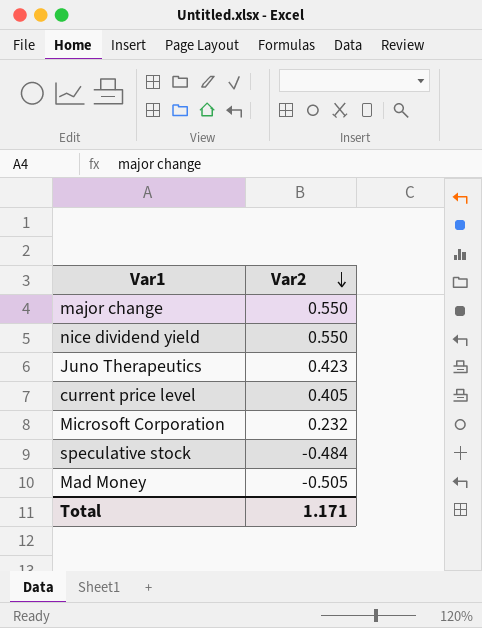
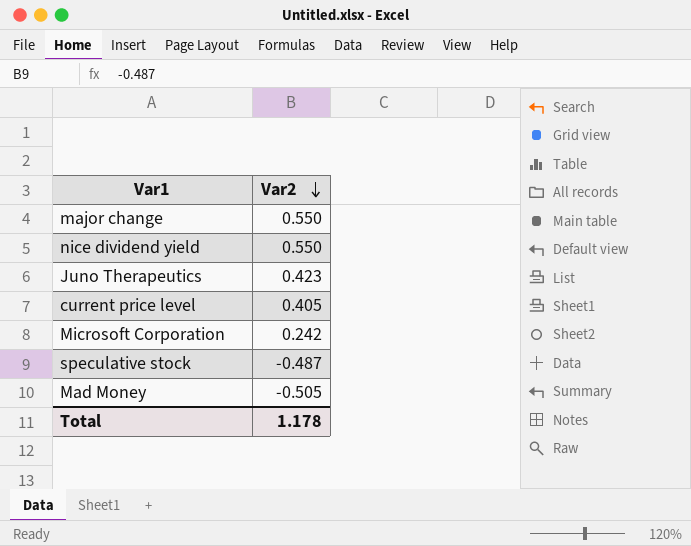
Microsoft Corporation | Var2: 0.232 -> 0.242
speculative stock | Var2: -0.484 -> -0.487
Total | Var2: 1.171 -> 1.178

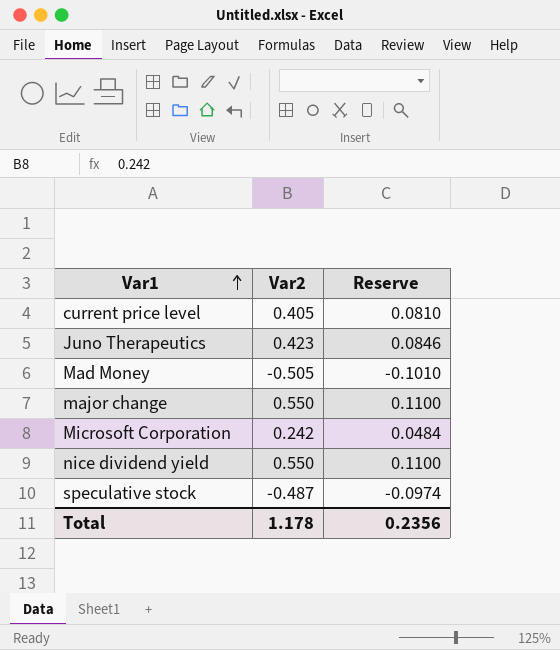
row order: Var2 descending -> Var1 ascending
column Reserve | formula: none -> [Var2] * 0.2

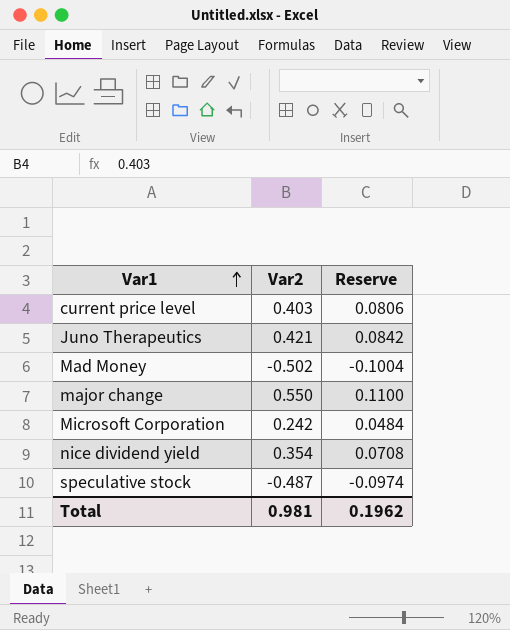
current price level | Var2: 0.405 -> 0.403
current price level | Reserve: 0.0810 -> 0.0806
Juno Therapeutics | Var2: 0.423 -> 0.421
Juno Therapeutics | Reserve: 0.0846 -> 0.0842
Mad Money | Var2: -0.505 -> -0.502
Mad Money | Reserve: -0.1010 -> -0.1004
nice dividend yield | Var2: 0.550 -> 0.354
nice dividend yield | Reserve: 0.1100 -> 0.0708
Total | Var2: 1.178 -> 0.981
Total | Reserve: 0.2356 -> 0.1962

